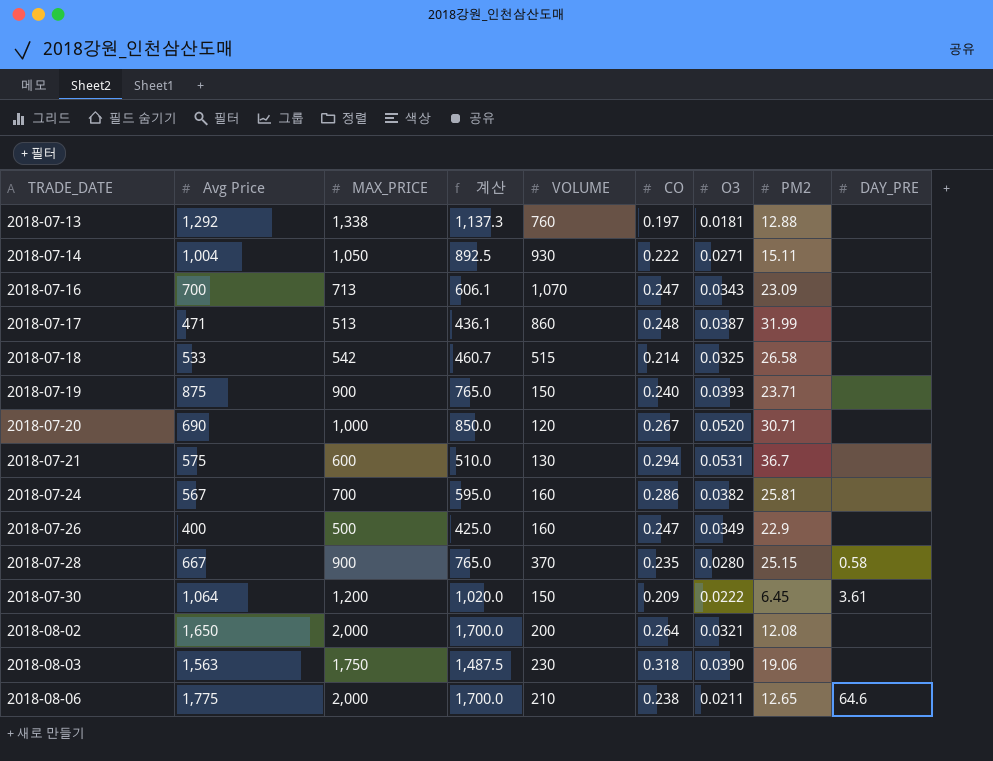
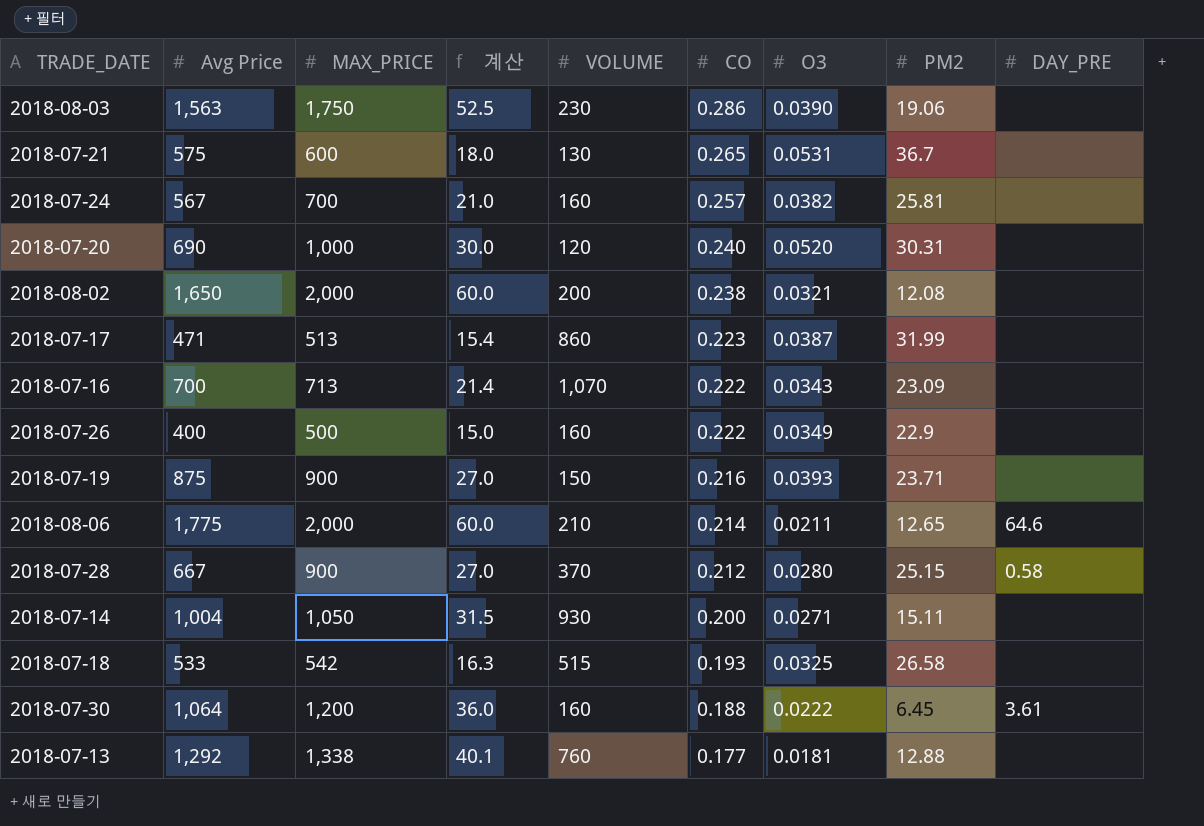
row order: TRADE_DATE ascending -> CO descending
column 계산 | formula: [MAX_PRICE] * 0.85 -> [MAX_PRICE] * 0.03
2018-08-03 | CO: 0.318 -> 0.286
2018-07-21 | CO: 0.294 -> 0.265
2018-07-24 | CO: 0.286 -> 0.257
2018-07-20 | CO: 0.267 -> 0.240
2018-07-20 | PM2: 30.71 -> 30.31
2018-08-02 | CO: 0.264 -> 0.238
2018-07-17 | CO: 0.248 -> 0.223
2018-07-16 | CO: 0.247 -> 0.222
2018-07-26 | CO: 0.247 -> 0.222
2018-07-19 | CO: 0.240 -> 0.216
2018-08-06 | CO: 0.238 -> 0.214
2018-07-28 | CO: 0.235 -> 0.212
2018-07-14 | CO: 0.222 -> 0.200
2018-07-18 | CO: 0.214 -> 0.193
2018-07-30 | VOLUME: 150 -> 160
2018-07-30 | CO: 0.209 -> 0.188
2018-07-13 | CO: 0.197 -> 0.177

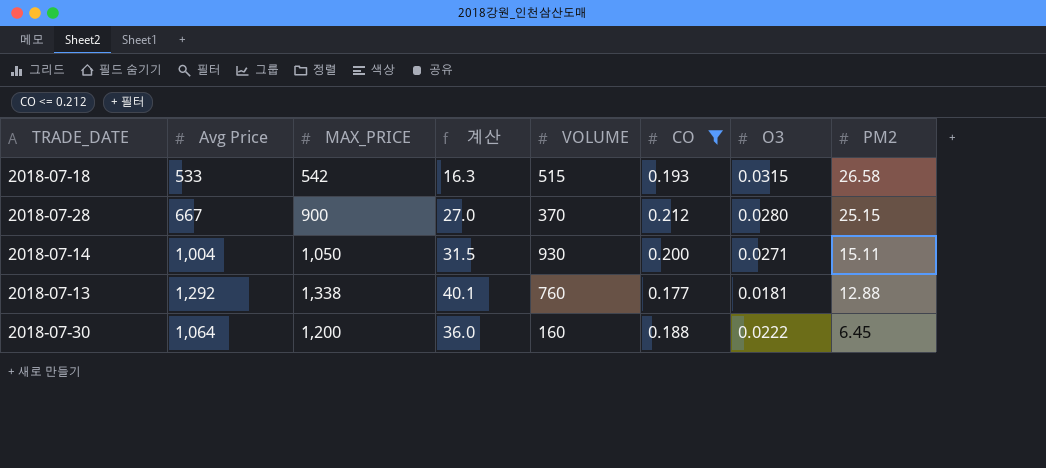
filter: none -> CO <= 0.212
row order: CO descending -> PM2 descending
column DAY_PRE | position: 9 -> none
2018-07-18 | O3: 0.0325 -> 0.0315

